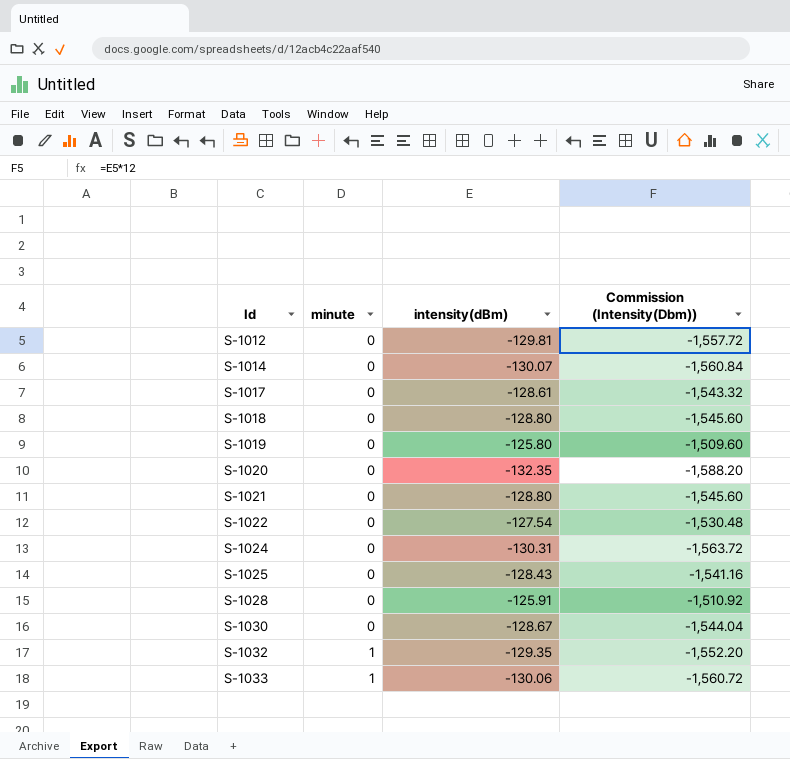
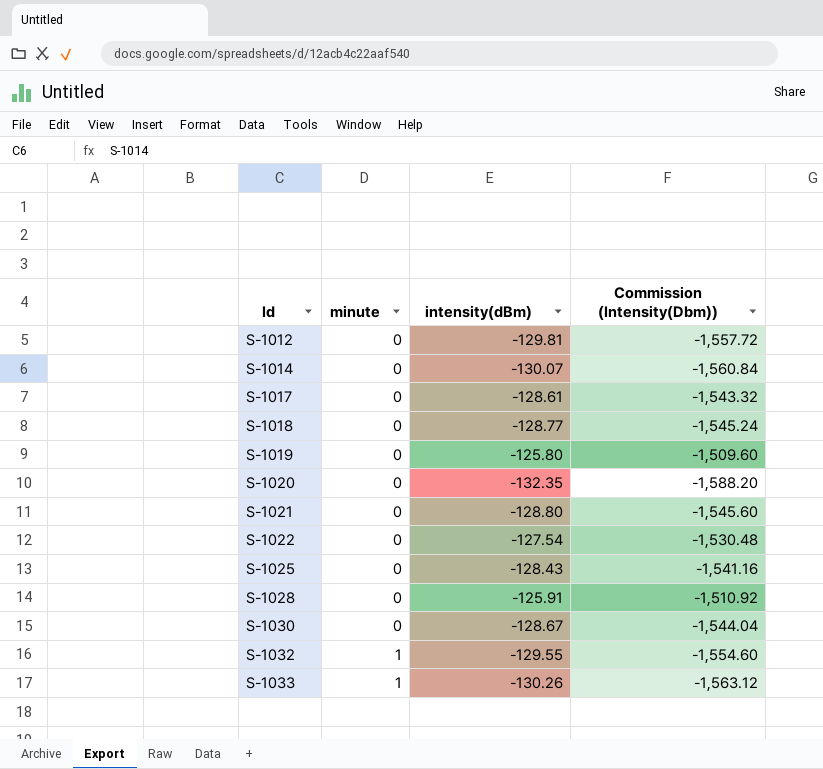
row S-1024: 0 | -130.31 | -1,563.72 -> none
S-1018 | intensity(dBm): -128.80 -> -128.77
S-1018 | Commission (Intensity(Dbm)): -1,545.60 -> -1,545.24
S-1032 | intensity(dBm): -129.35 -> -129.55
S-1032 | Commission (Intensity(Dbm)): -1,552.20 -> -1,554.60
S-1033 | intensity(dBm): -130.06 -> -130.26
S-1033 | Commission (Intensity(Dbm)): -1,560.72 -> -1,563.12

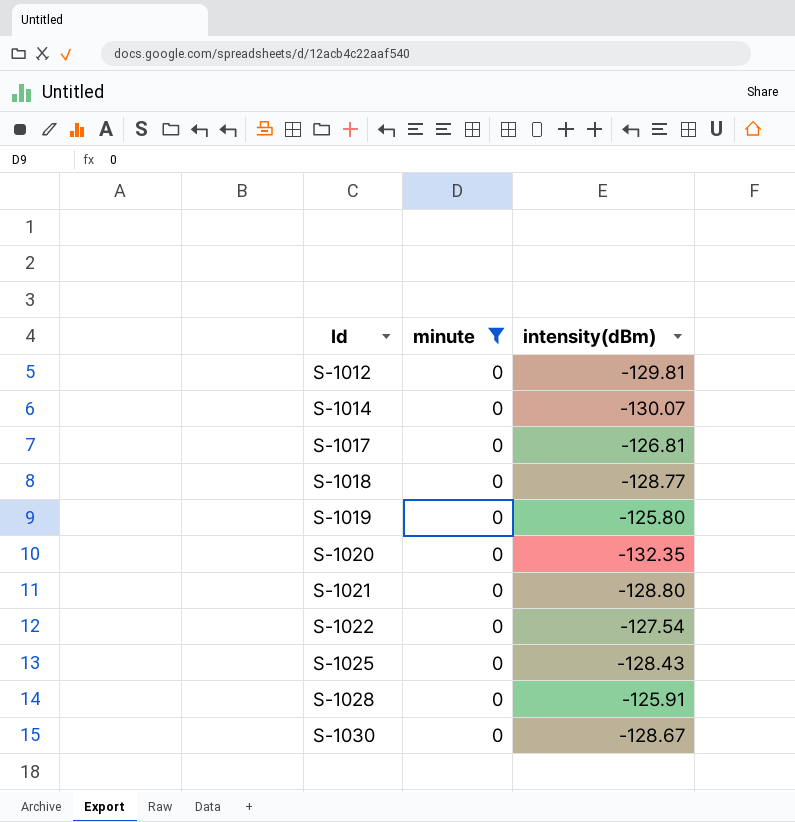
filter: none -> minute = 0
column Commission (Intensity(Dbm)) | formula: [intensity(dBm)] * 12 -> none
S-1017 | intensity(dBm): -128.61 -> -126.81

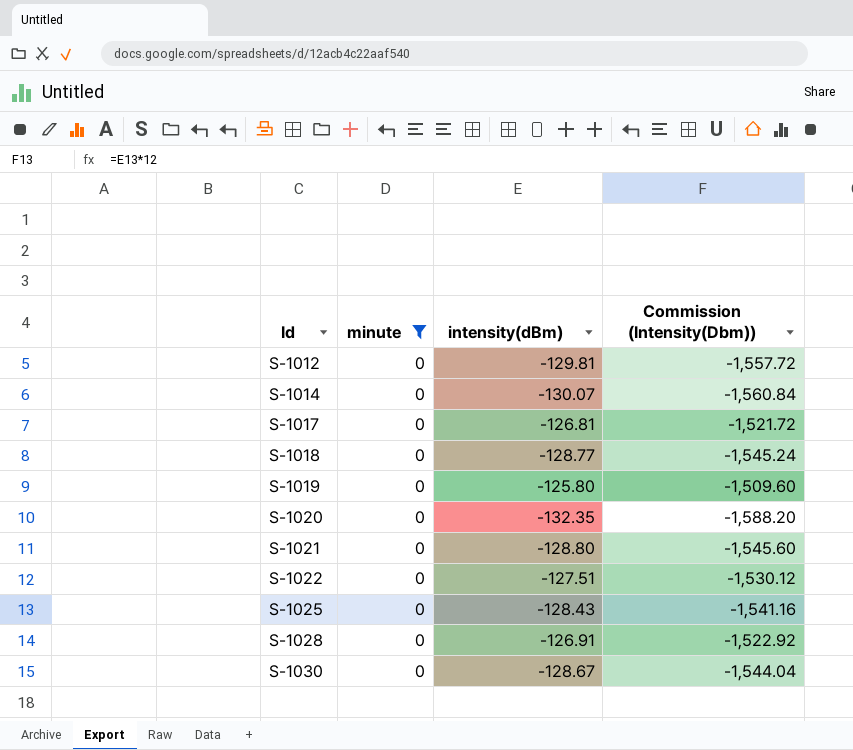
column Commission (Intensity(Dbm)) | formula: none -> [intensity(dBm)] * 12
S-1022 | intensity(dBm): -127.54 -> -127.51
S-1028 | intensity(dBm): -125.91 -> -126.91

